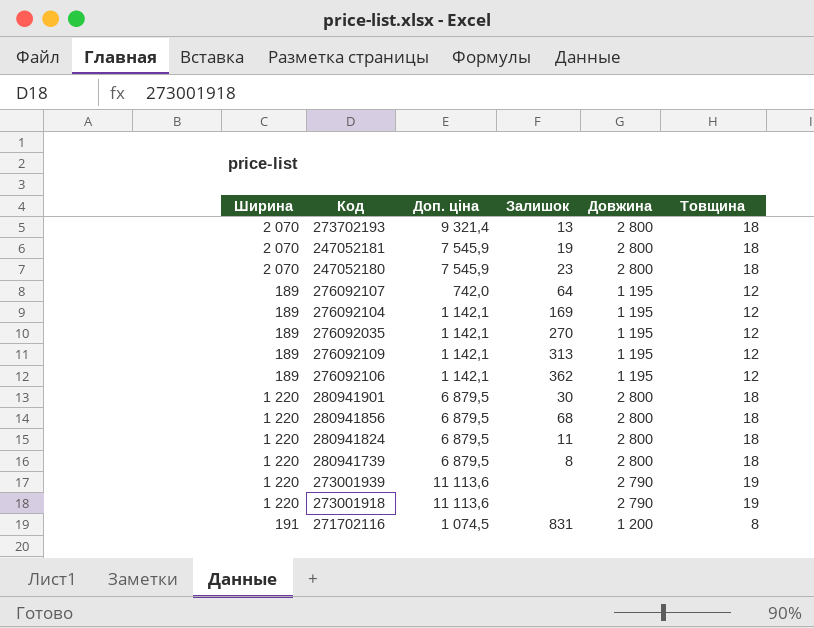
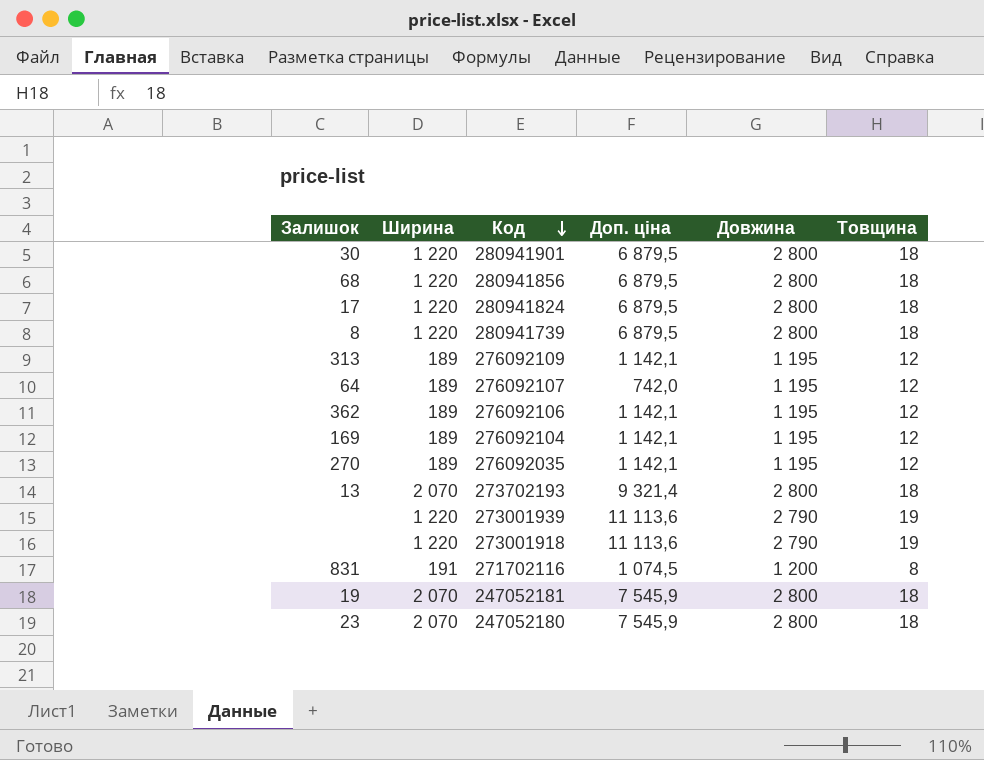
row order: none -> Код descending
column Залишок | position: 4 -> 1
280941824 | Залишок: 11 -> 17

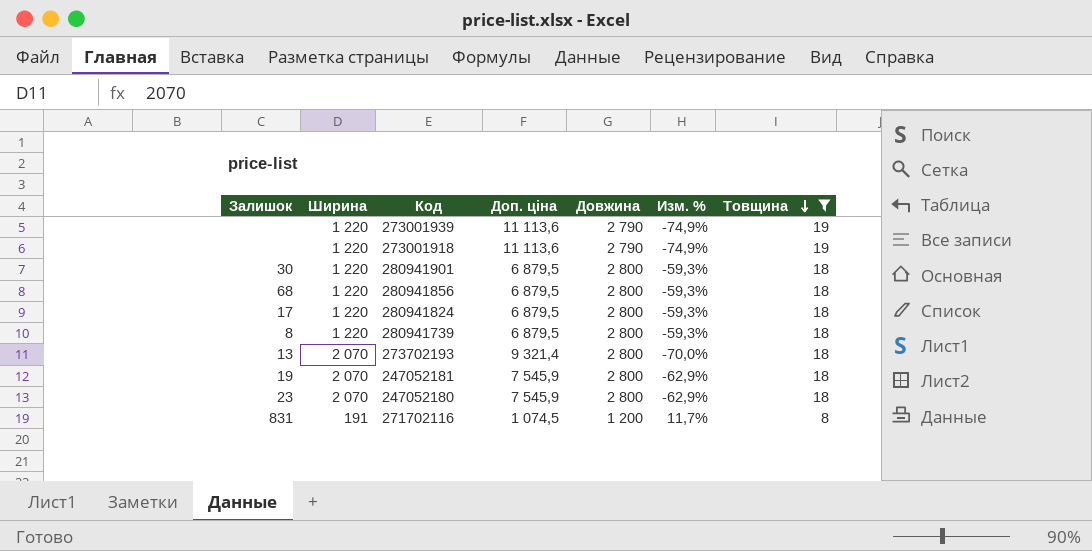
filter: none -> Товщина != 12
row order: Код descending -> Товщина descending
column Изм. % | formula: none -> ([Довжина] - [Доп. ціна]) / [Доп. ціна]

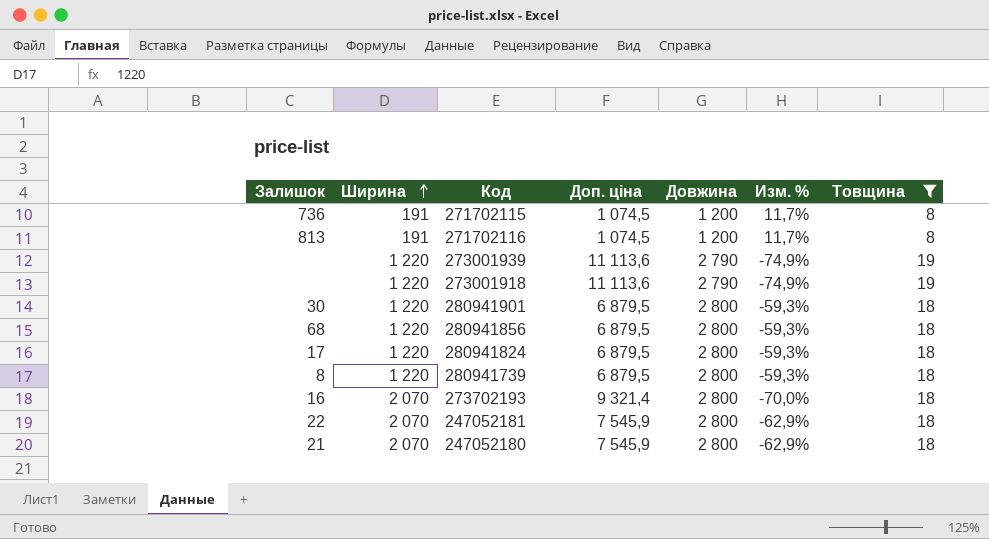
row order: Товщина descending -> Ширина ascending
row 271702115: none -> 736 | 191 | 1 074,5 | 1 200 | 11,7% | 8
271702116 | Залишок: 831 -> 813
273702193 | Залишок: 13 -> 16
247052181 | Залишок: 19 -> 22
247052180 | Залишок: 23 -> 21

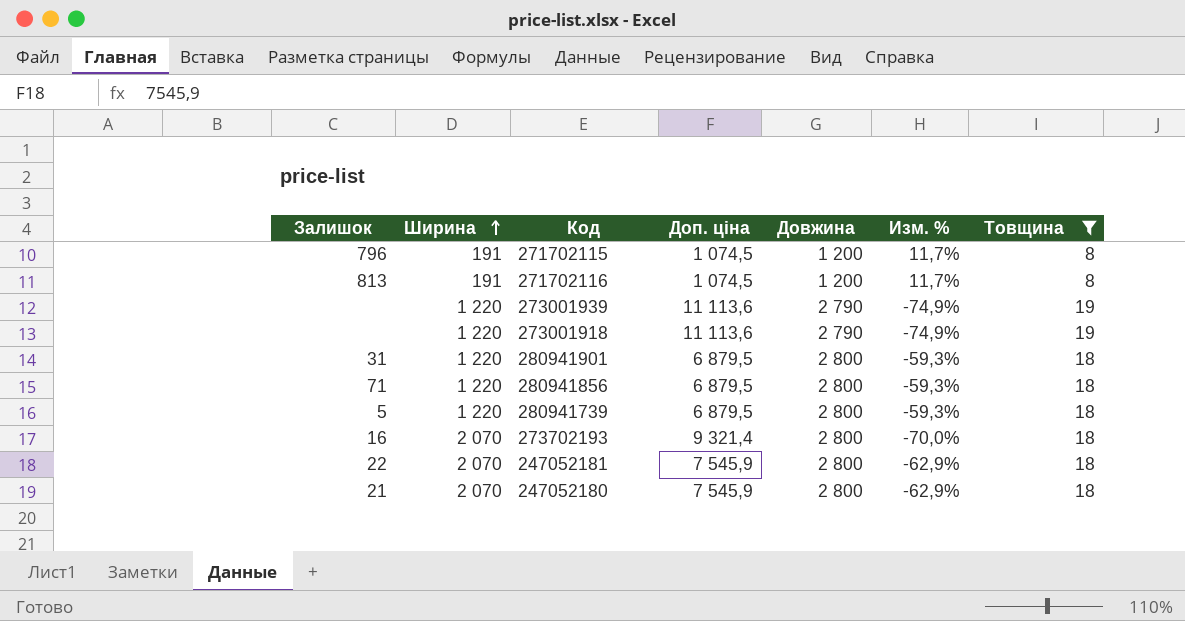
row 280941824: 17 | 1 220 | 6 879,5 | 2 800 | -59,3% | 18 -> none
271702115 | Залишок: 736 -> 796
280941901 | Залишок: 30 -> 31
280941856 | Залишок: 68 -> 71
280941739 | Залишок: 8 -> 5

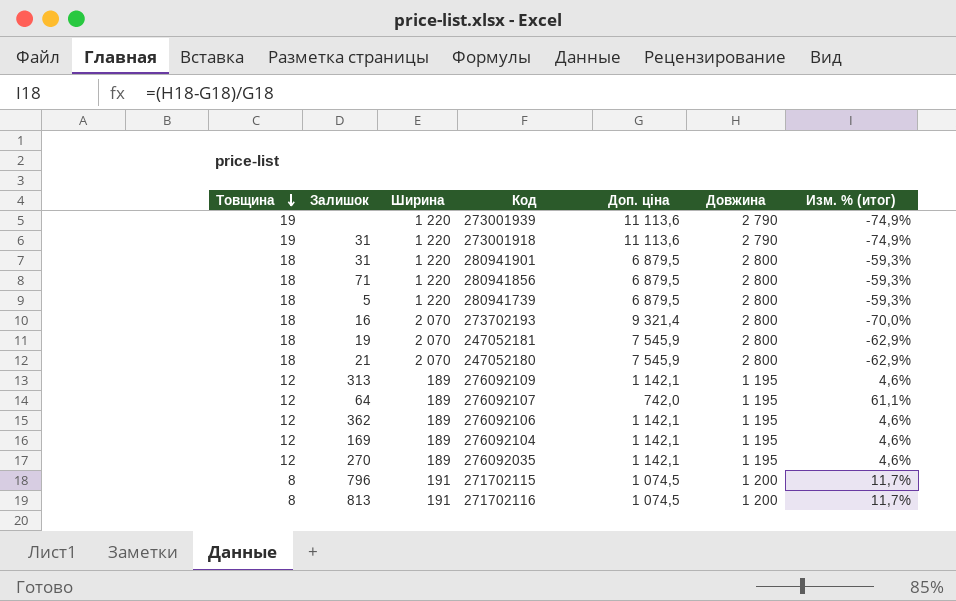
filter: Товщина != 12 -> none
row order: Ширина ascending -> Товщина descending
column Товщина | position: 7 -> 1
column name: Изм. % -> Изм. % (итог)
273001918 | Залишок: none -> 31
247052181 | Залишок: 22 -> 19

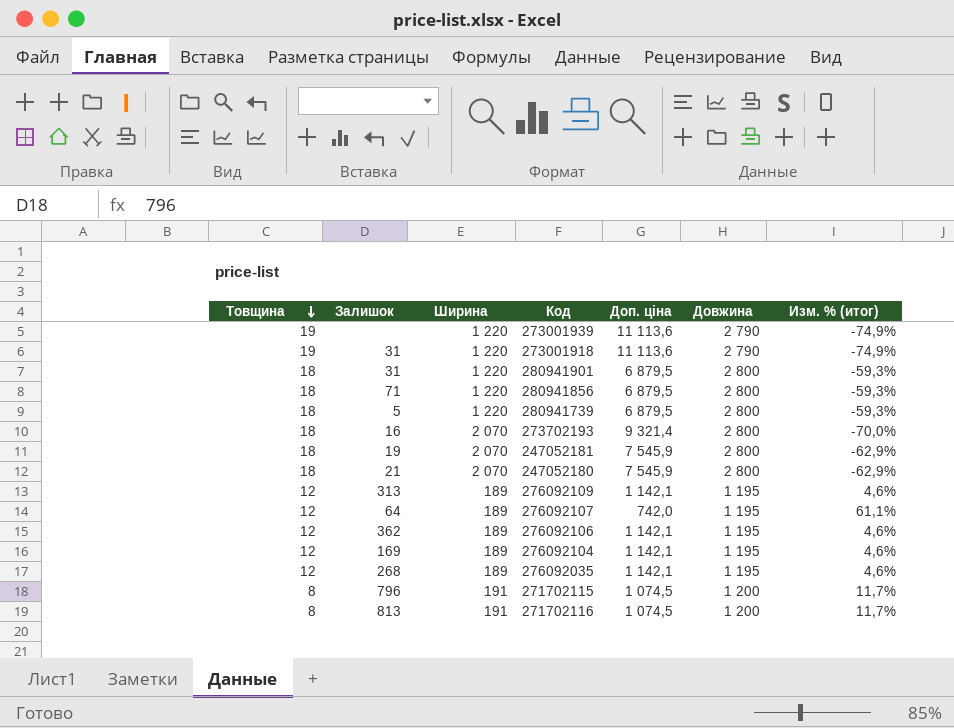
276092035 | Залишок: 270 -> 268

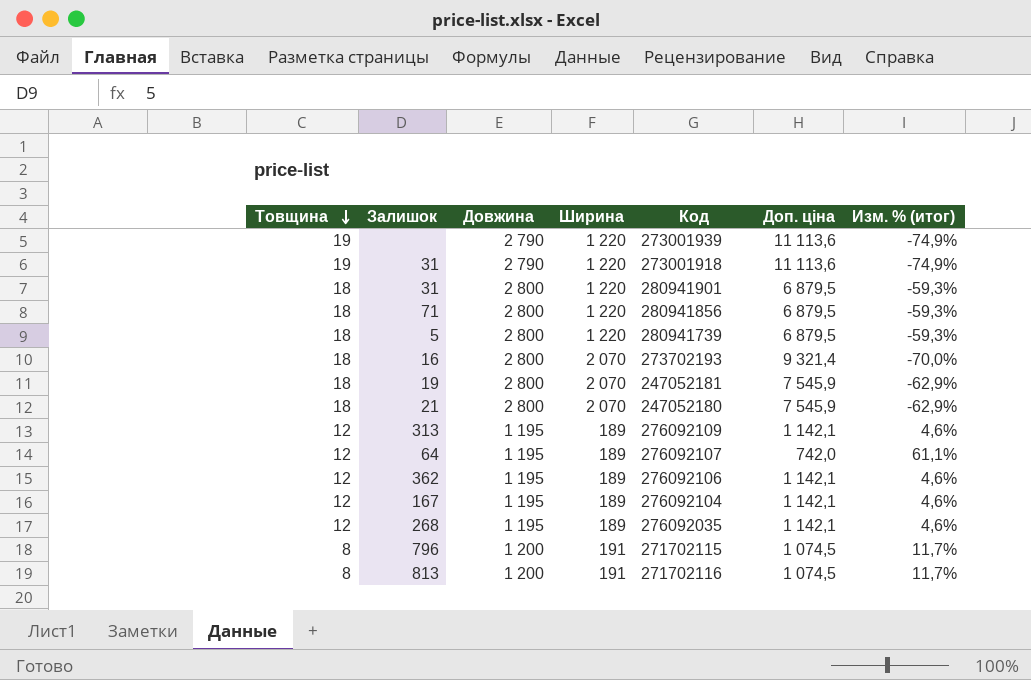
column Довжина | position: 6 -> 3
276092104 | Залишок: 169 -> 167

